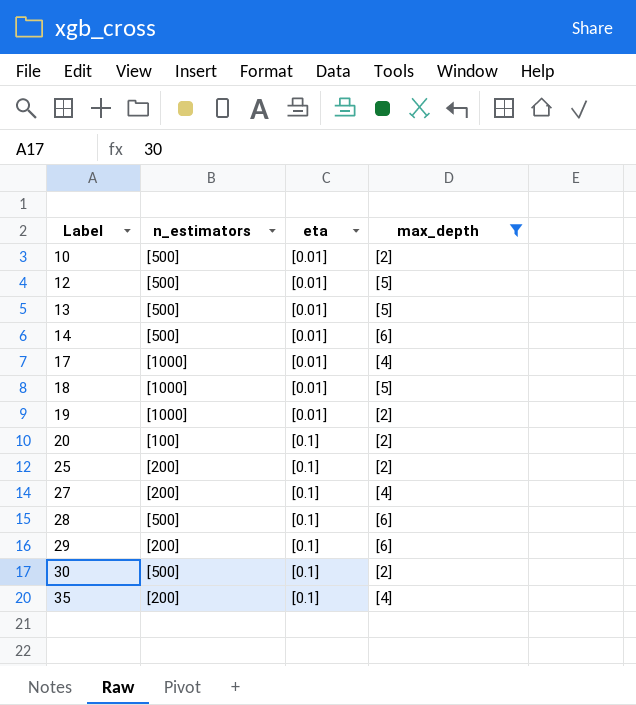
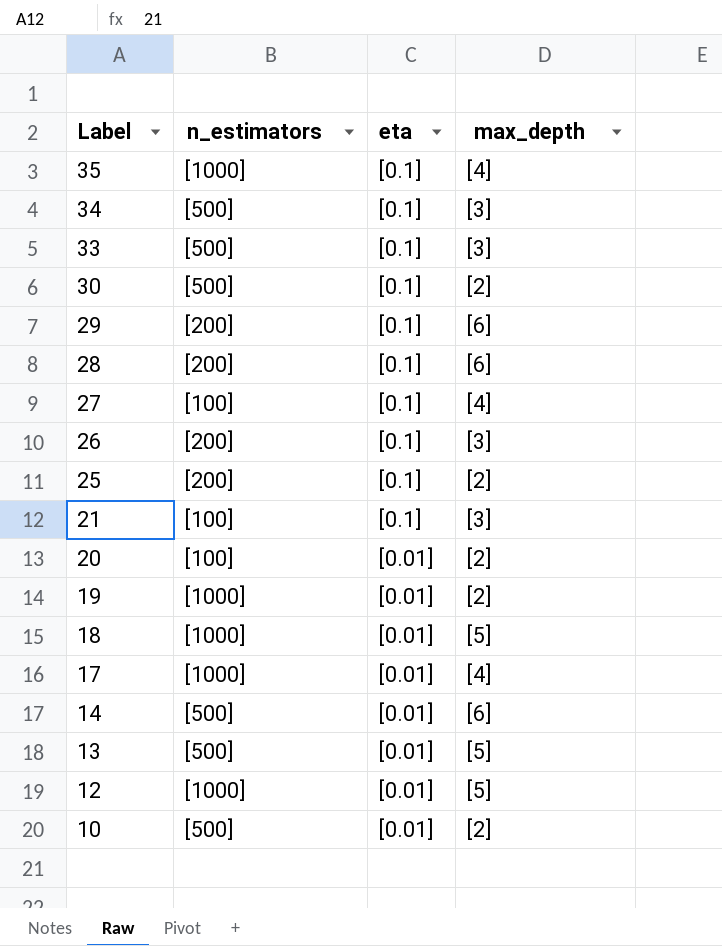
filter: max_depth != [3] -> none
row order: Label ascending -> Label descending
35 | n_estimators: [200] -> [1000]
28 | n_estimators: [500] -> [200]
27 | n_estimators: [200] -> [100]
20 | eta: [0.1] -> [0.01]
12 | n_estimators: [500] -> [1000]

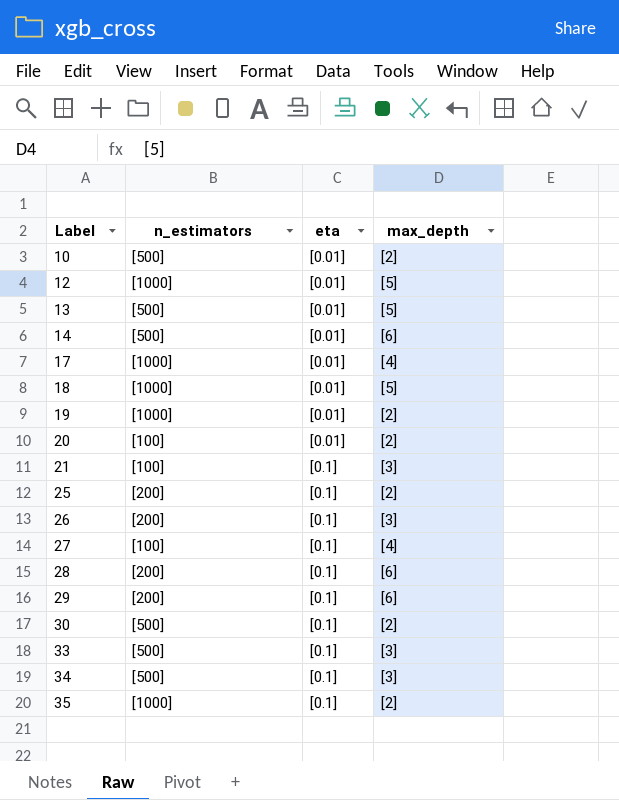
row order: Label descending -> Label ascending
35 | max_depth: [4] -> [2]

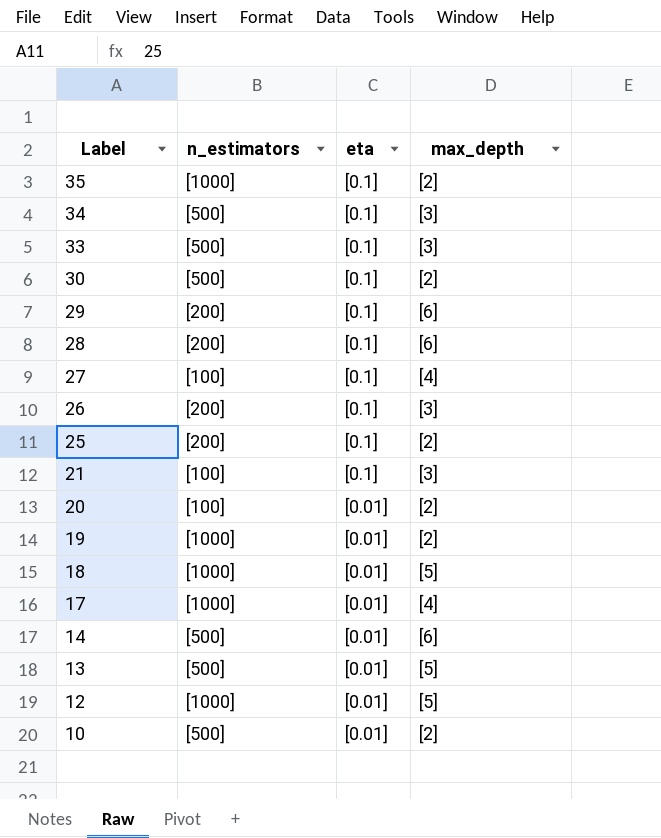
row order: Label ascending -> Label descending

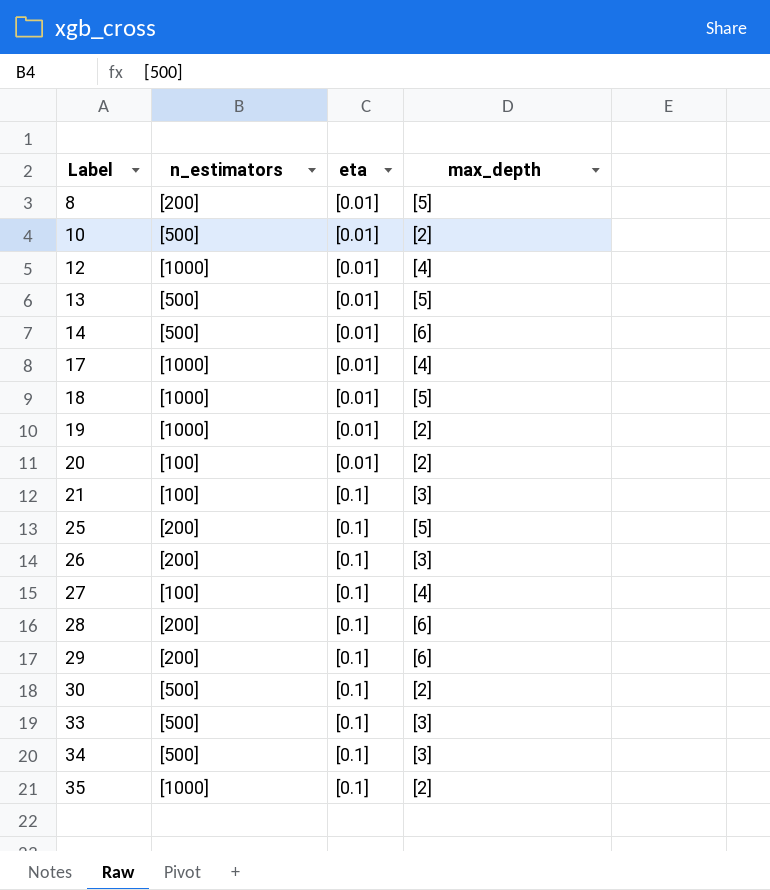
row order: Label descending -> Label ascending
row 8: none -> [200] | [0.01] | [5]
12 | max_depth: [5] -> [4]
25 | max_depth: [2] -> [5]

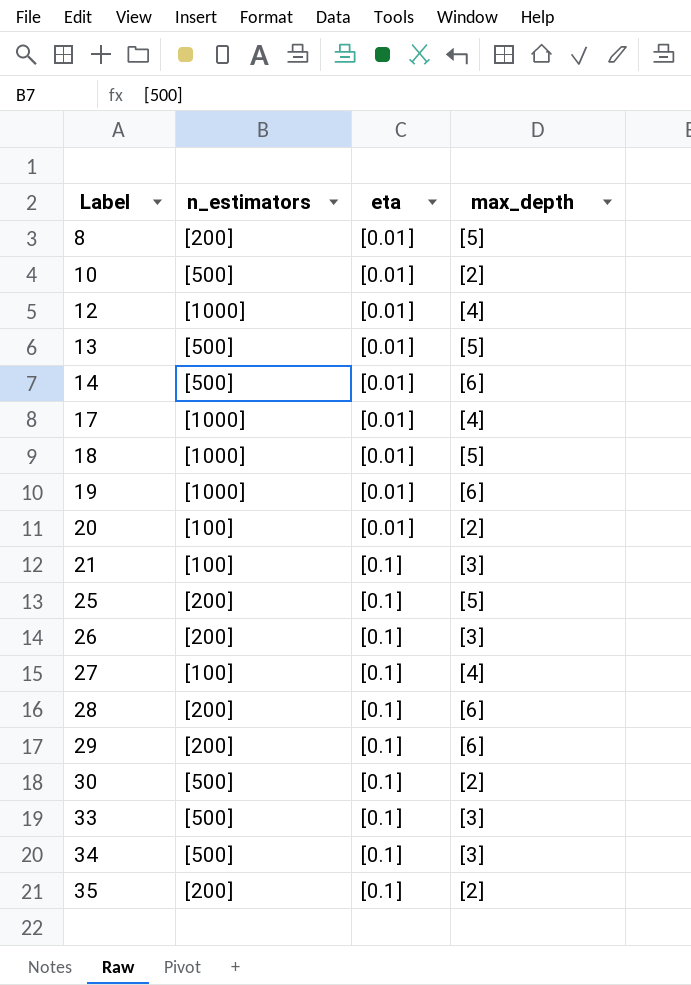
19 | max_depth: [2] -> [6]
35 | n_estimators: [1000] -> [200]

